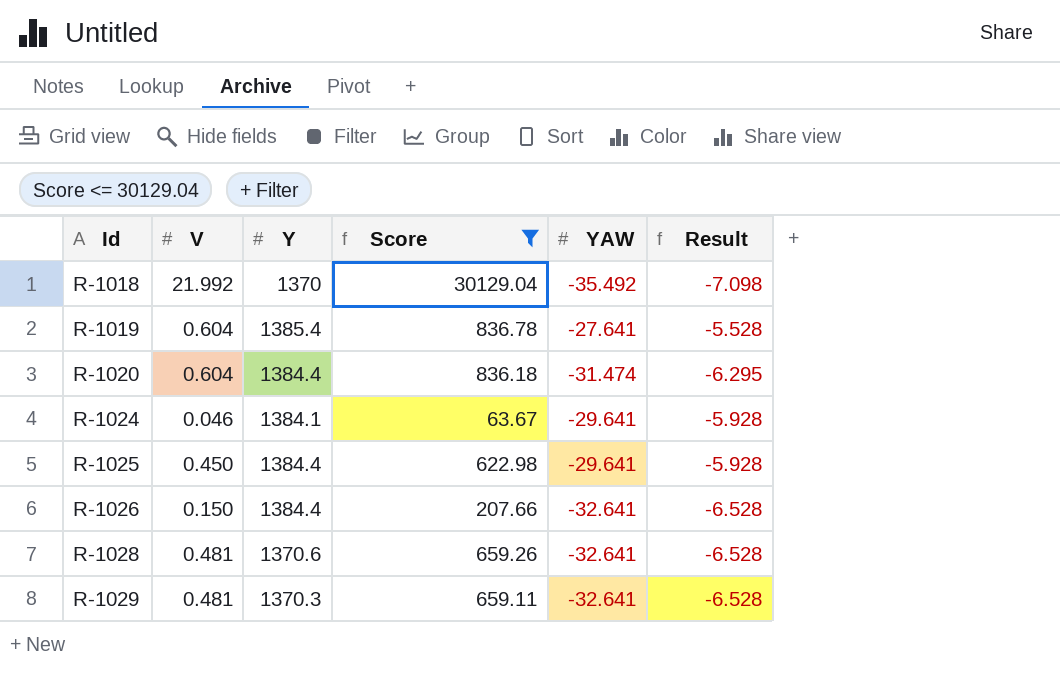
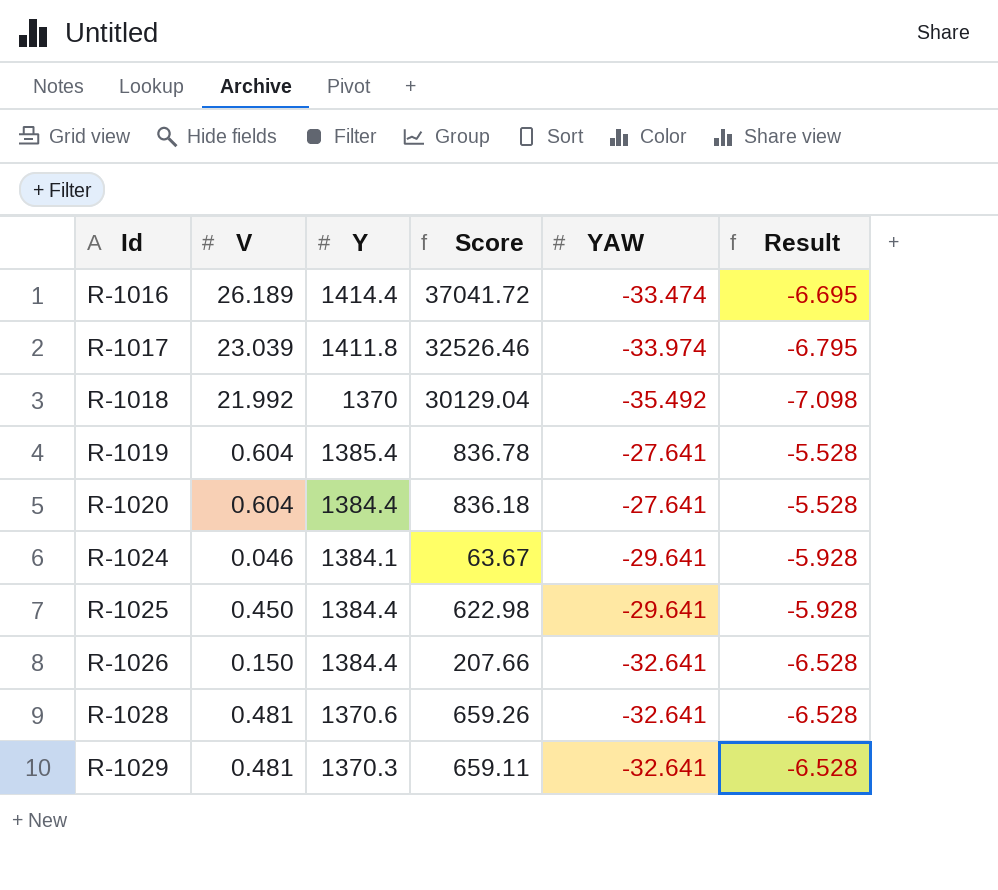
filter: Score <= 30129.04 -> none
R-1020 | YAW: -31.474 -> -27.641
R-1020 | Result: -6.295 -> -5.528

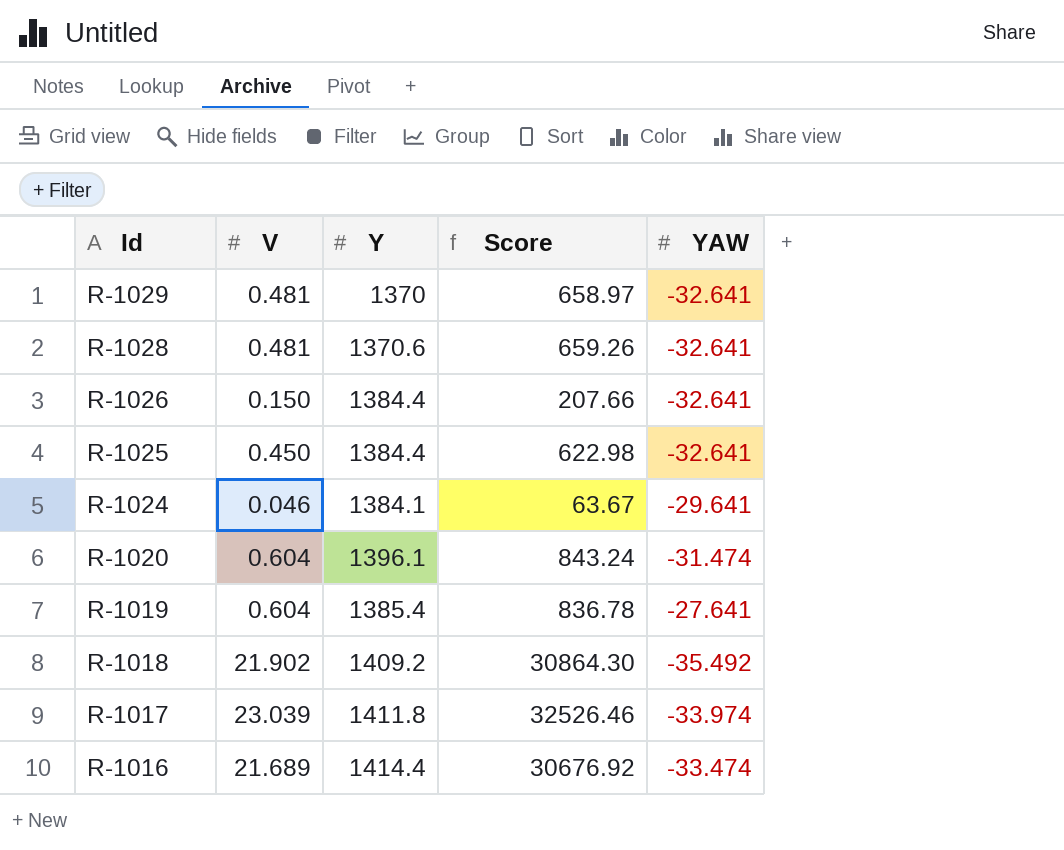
row order: Id ascending -> Id descending
column Result | formula: [YAW] * 0.2 -> none
R-1029 | Y: 1370.3 -> 1370
R-1029 | Score: 659.11 -> 658.97
R-1025 | YAW: -29.641 -> -32.641
R-1020 | Y: 1384.4 -> 1396.1
R-1020 | Score: 836.18 -> 843.24
R-1020 | YAW: -27.641 -> -31.474
R-1018 | V: 21.992 -> 21.902
R-1018 | Y: 1370 -> 1409.2
R-1018 | Score: 30129.04 -> 30864.30
R-1016 | V: 26.189 -> 21.689
R-1016 | Score: 37041.72 -> 30676.92

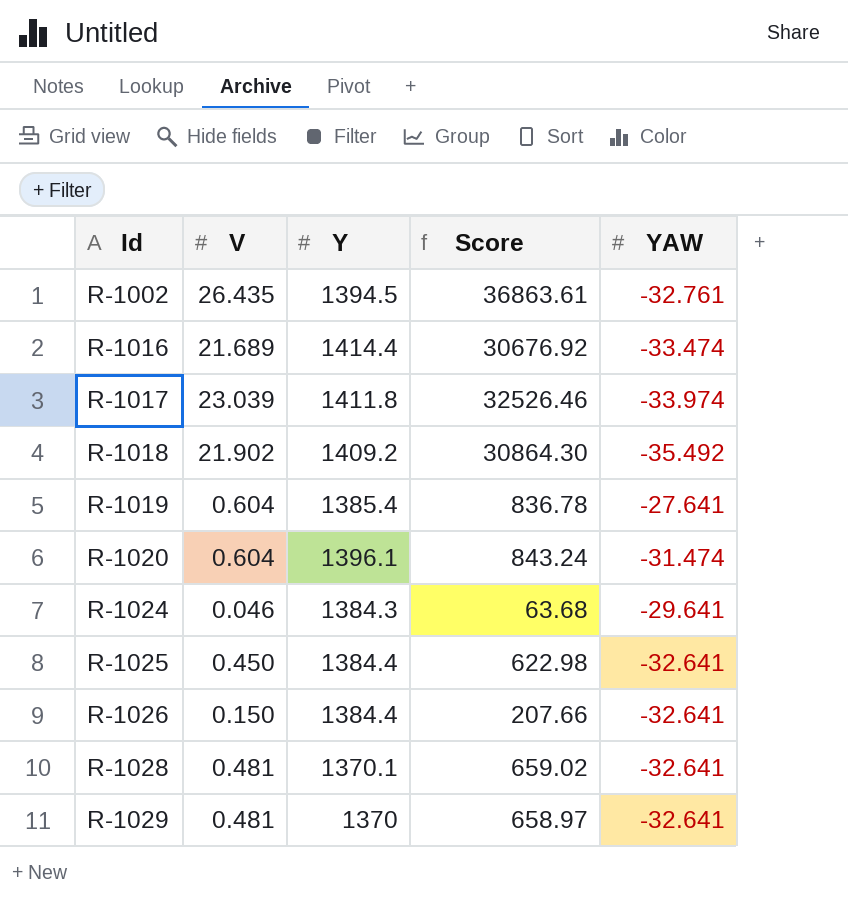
row order: Id descending -> Id ascending
row R-1002: none -> 26.435 | 1394.5 | 36863.61 | -32.761
R-1024 | Y: 1384.1 -> 1384.3
R-1024 | Score: 63.67 -> 63.68
R-1028 | Y: 1370.6 -> 1370.1
R-1028 | Score: 659.26 -> 659.02

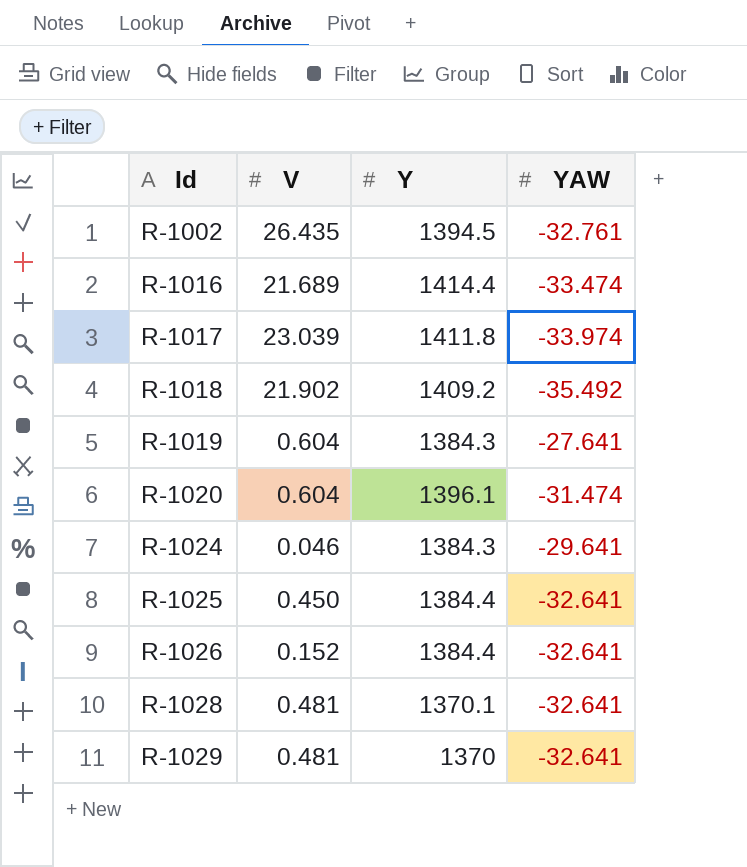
column Score | formula: [V] * [Y] -> none
R-1019 | Y: 1385.4 -> 1384.3
R-1026 | V: 0.150 -> 0.152

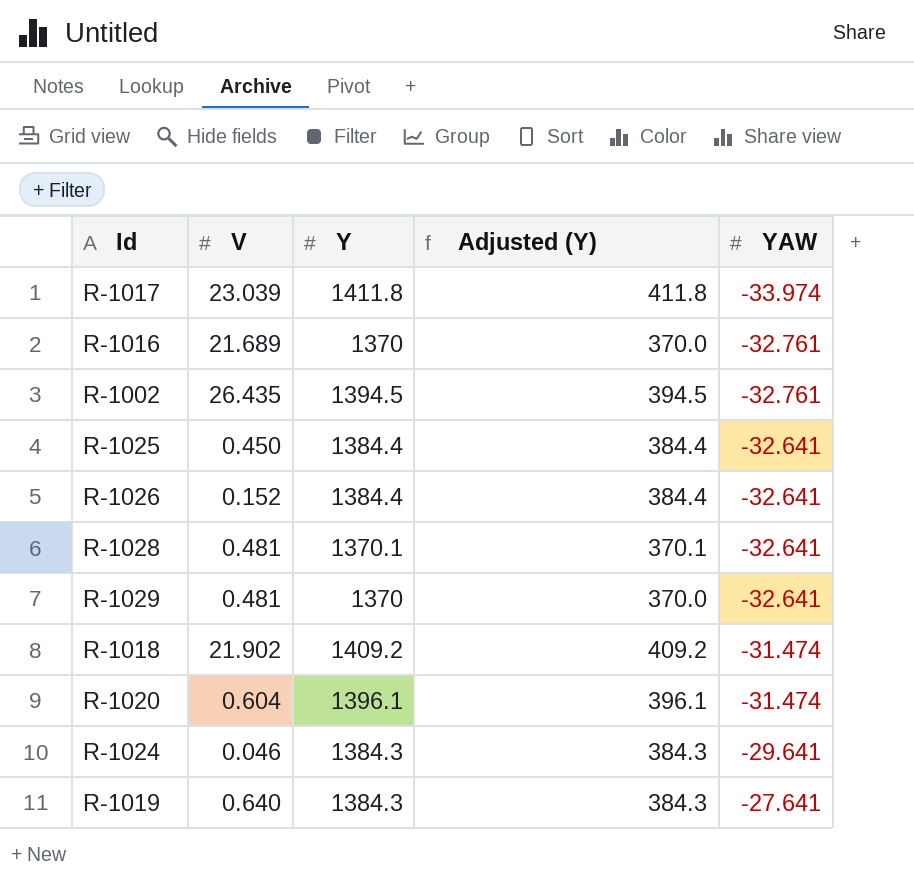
row order: Id ascending -> YAW ascending
column Adjusted (Y) | formula: none -> [Y] - 1000
R-1016 | Y: 1414.4 -> 1370
R-1016 | YAW: -33.474 -> -32.761
R-1018 | YAW: -35.492 -> -31.474
R-1019 | V: 0.604 -> 0.640

